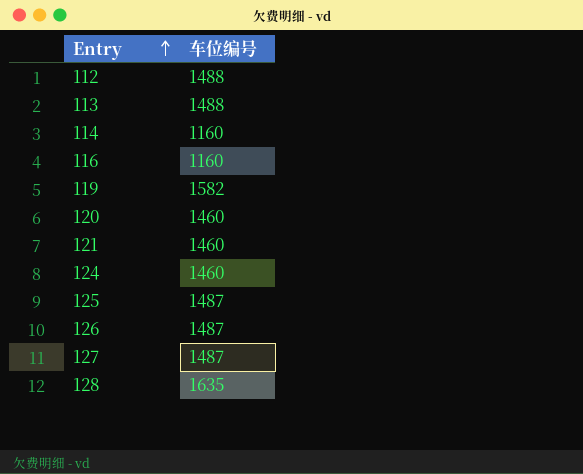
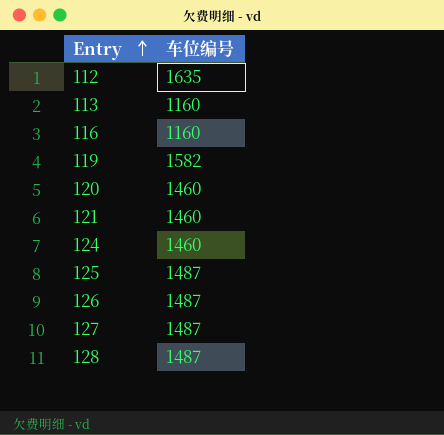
row 114: 1160 -> none
112 | 车位编号: 1488 -> 1635
113 | 车位编号: 1488 -> 1160
128 | 车位编号: 1635 -> 1487

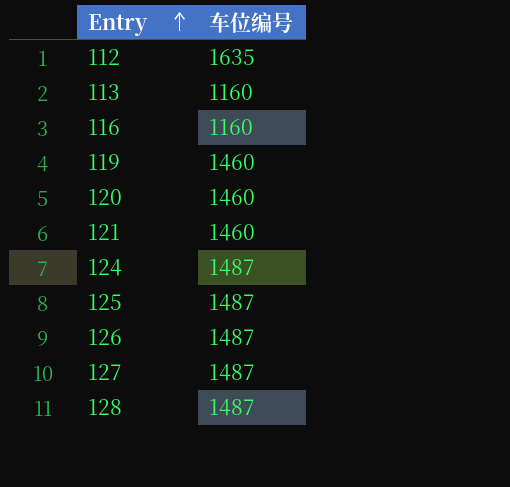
119 | 车位编号: 1582 -> 1460
124 | 车位编号: 1460 -> 1487

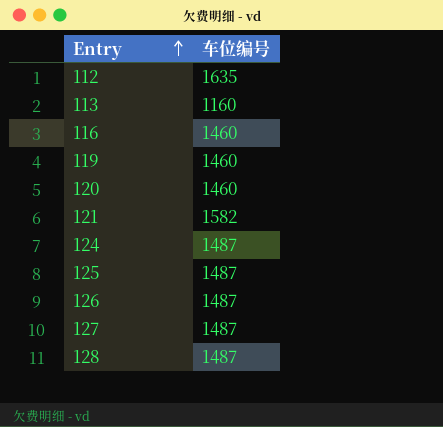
116 | 车位编号: 1160 -> 1460
121 | 车位编号: 1460 -> 1582

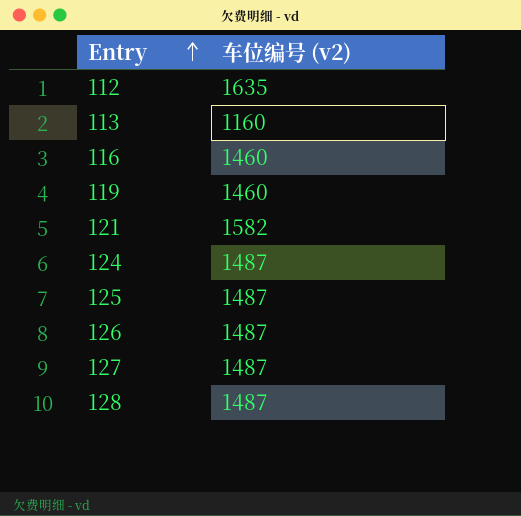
column name: 车位编号 -> 车位编号 (v2)
row 120: 1460 -> none

